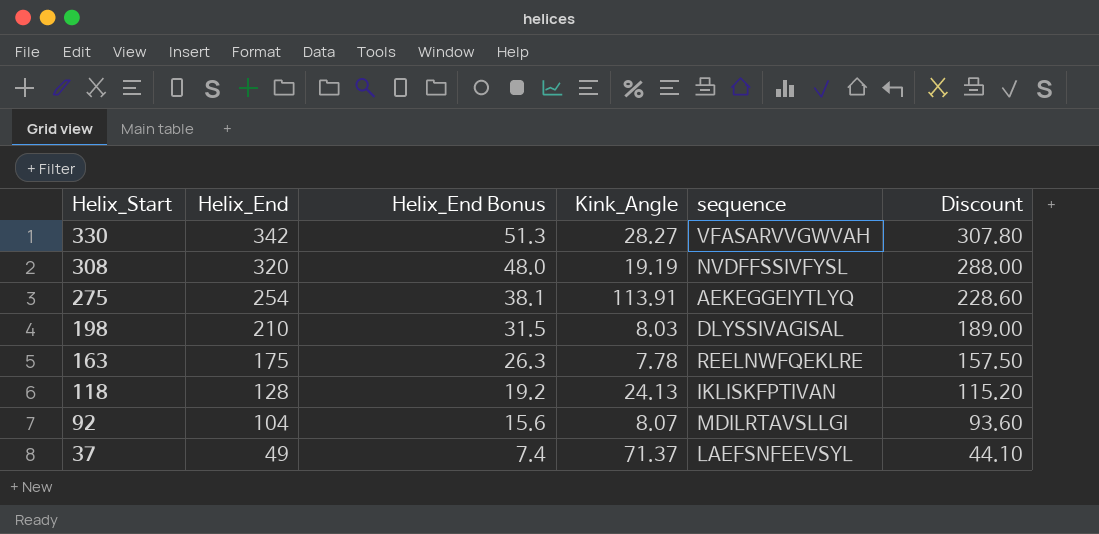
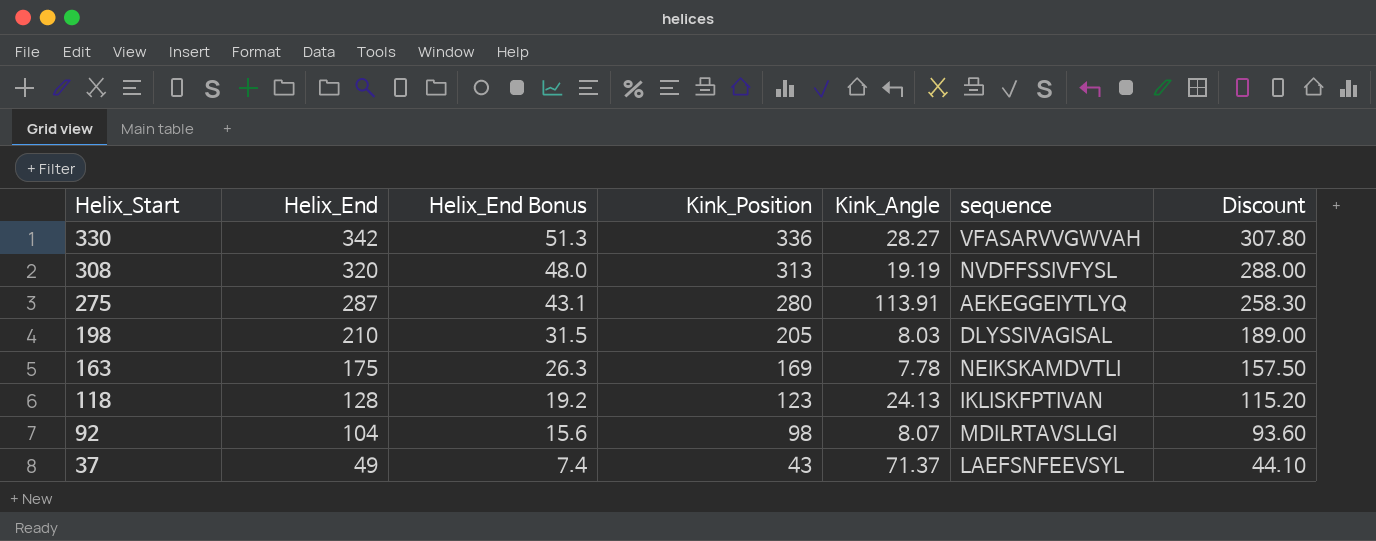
column Kink_Position | position: none -> 4
275 | Helix_End: 254 -> 287
275 | Helix_End Bonus: 38.1 -> 43.1
275 | Discount: 228.60 -> 258.30
163 | sequence: REELNWFQEKLRE -> NEIKSKAMDVTLI

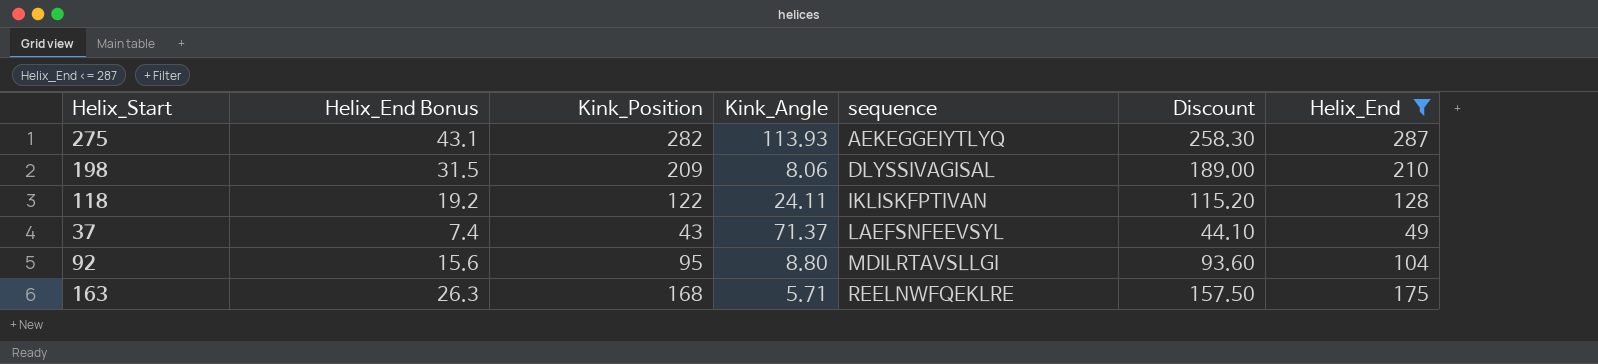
filter: none -> Helix_End <= 287
row order: Helix_Start descending -> sequence ascending
column Helix_End | position: 2 -> 7
275 | Kink_Position: 280 -> 282
275 | Kink_Angle: 113.91 -> 113.93
198 | Kink_Position: 205 -> 209
198 | Kink_Angle: 8.03 -> 8.06
118 | Kink_Position: 123 -> 122
118 | Kink_Angle: 24.13 -> 24.11
92 | Kink_Position: 98 -> 95
92 | Kink_Angle: 8.07 -> 8.80
163 | Kink_Position: 169 -> 168
163 | Kink_Angle: 7.78 -> 5.71
163 | sequence: NEIKSKAMDVTLI -> REELNWFQEKLRE

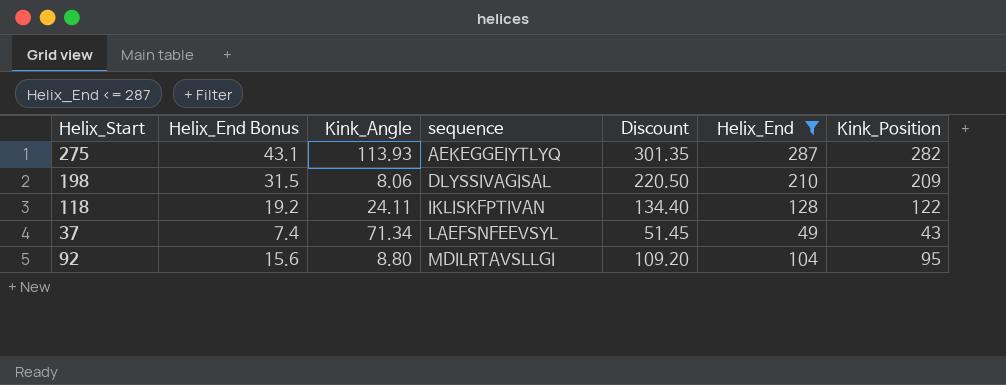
column Discount | formula: [Helix_End] * 0.9 -> [Helix_End] * 1.05
column Kink_Position | position: 3 -> 7
row 163: 26.3 | 168 | 5.71 | REELNWFQEKLRE | 157.50 | 175 -> none
37 | Kink_Angle: 71.37 -> 71.34

